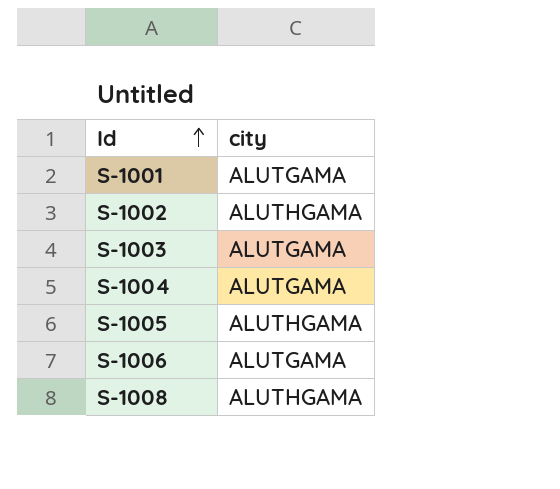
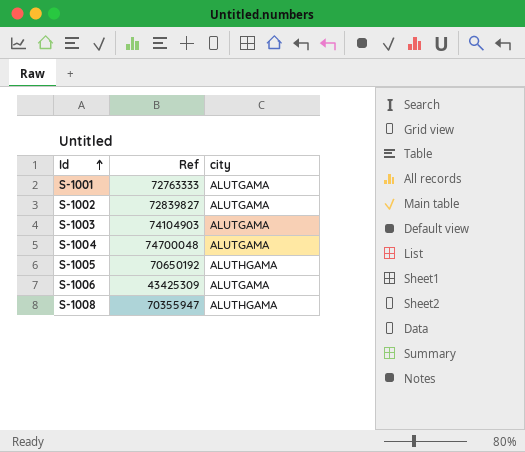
column Ref | position: none -> 2
S-1002 | city: ALUTHGAMA -> ALUTGAMA

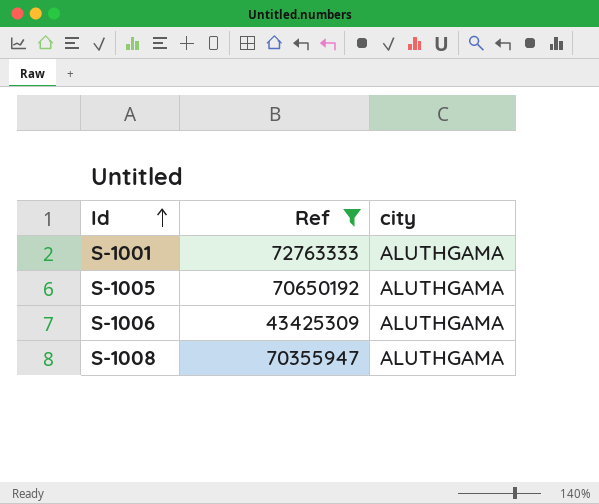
filter: none -> Ref <= 72763333
S-1001 | city: ALUTGAMA -> ALUTHGAMA
S-1006 | city: ALUTGAMA -> ALUTHGAMA

